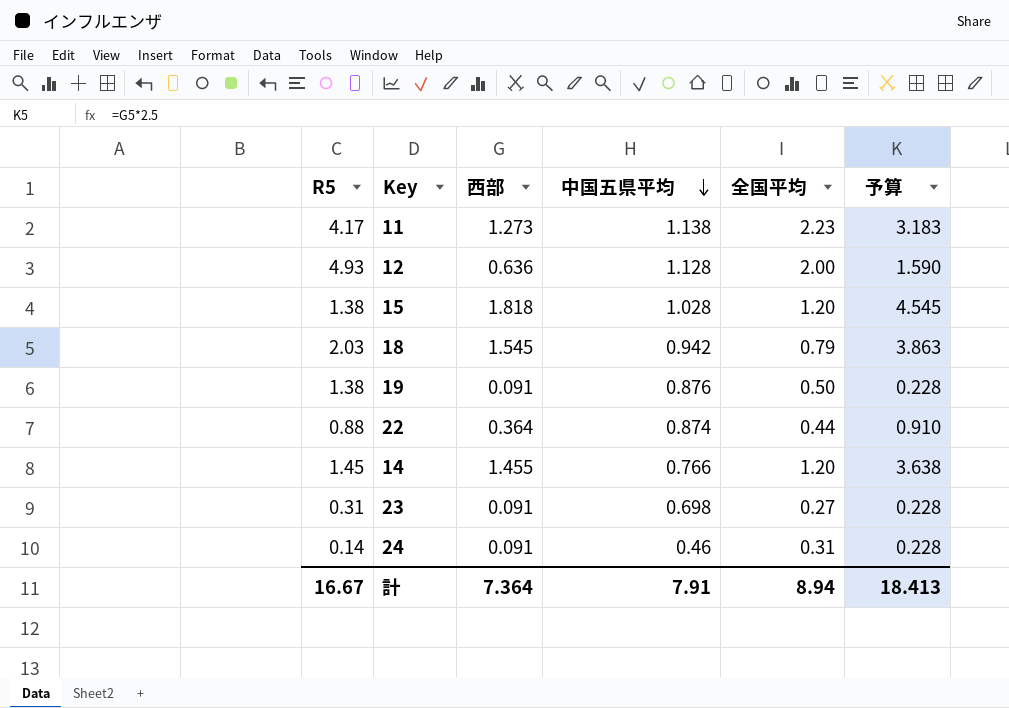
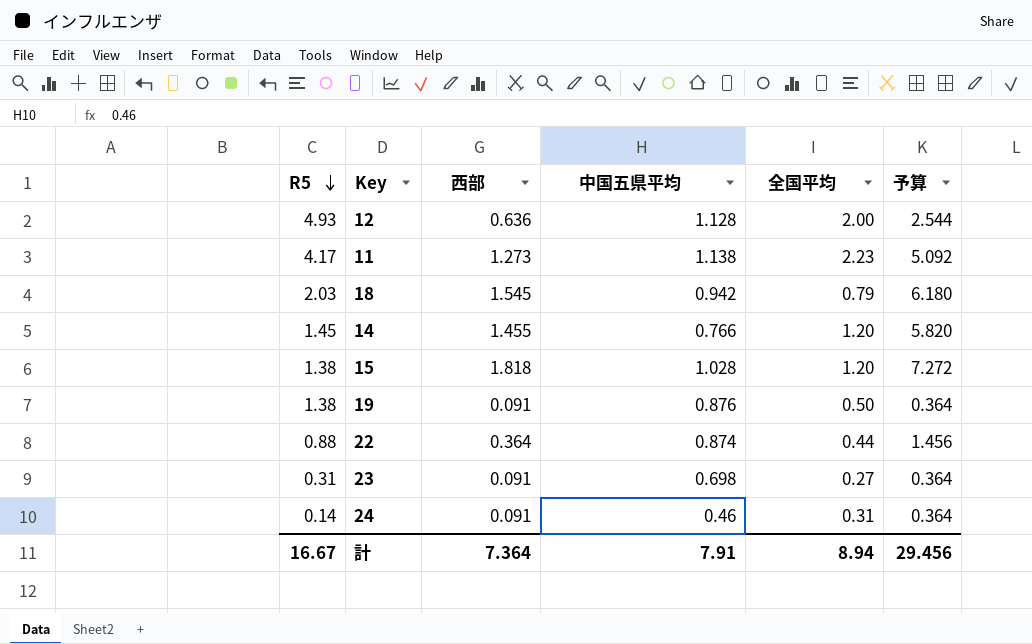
row order: 中国五県平均 descending -> R5 descending
column 予算 | formula: [西部] * 2.5 -> [西部] * 4
計 | 予算: 18.413 -> 29.456

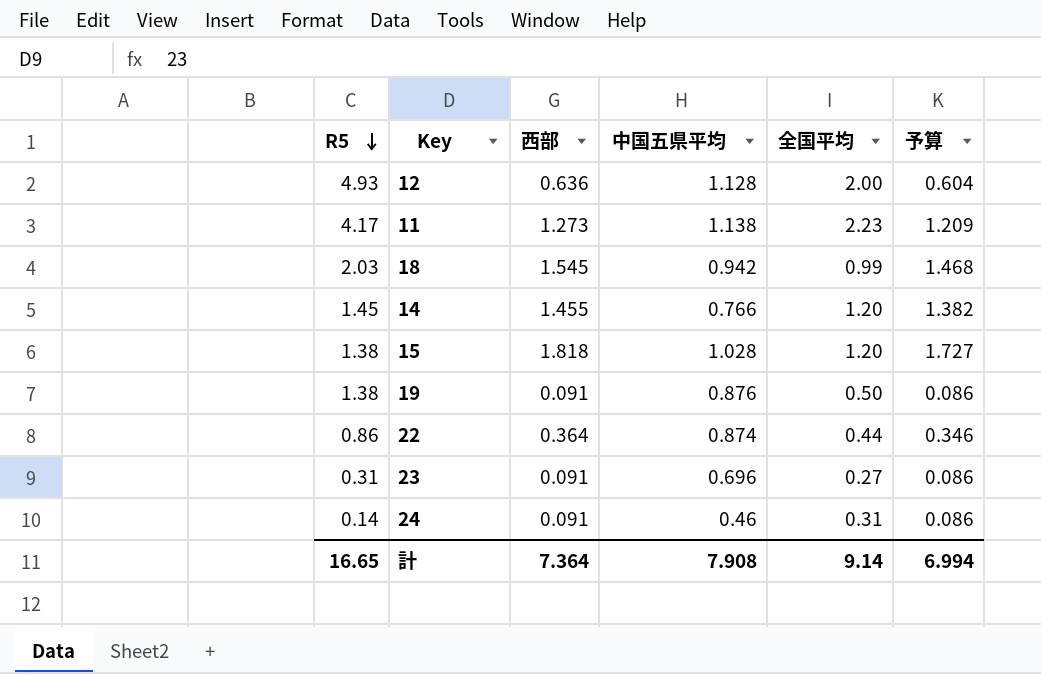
column 予算 | formula: [西部] * 4 -> [西部] * 0.95
18 | 全国平均: 0.79 -> 0.99
22 | R5: 0.88 -> 0.86
23 | 中国五県平均: 0.698 -> 0.696
計 | R5: 16.67 -> 16.65
計 | 中国五県平均: 7.91 -> 7.908
計 | 全国平均: 8.94 -> 9.14
計 | 予算: 29.456 -> 6.994

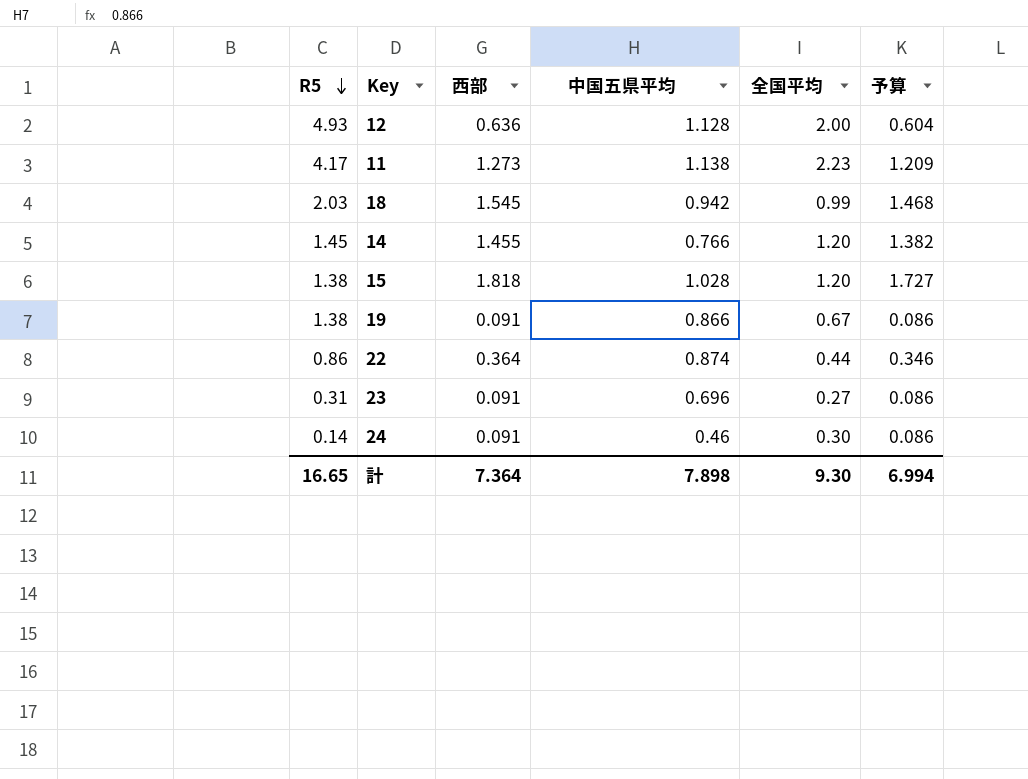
19 | 中国五県平均: 0.876 -> 0.866
19 | 全国平均: 0.50 -> 0.67
24 | 全国平均: 0.31 -> 0.30
計 | 中国五県平均: 7.908 -> 7.898
計 | 全国平均: 9.14 -> 9.30

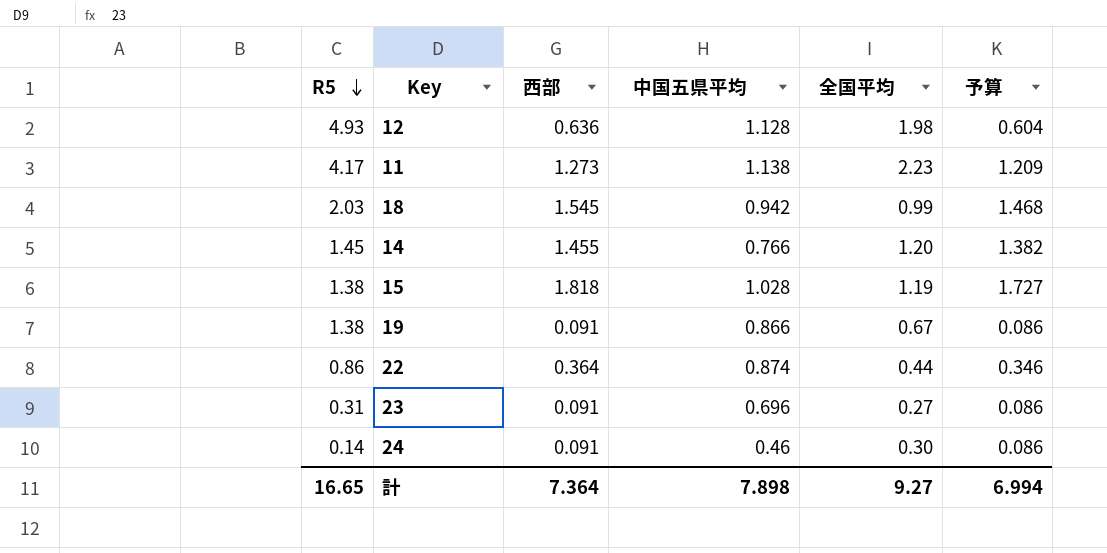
12 | 全国平均: 2.00 -> 1.98
15 | 全国平均: 1.20 -> 1.19
計 | 全国平均: 9.30 -> 9.27

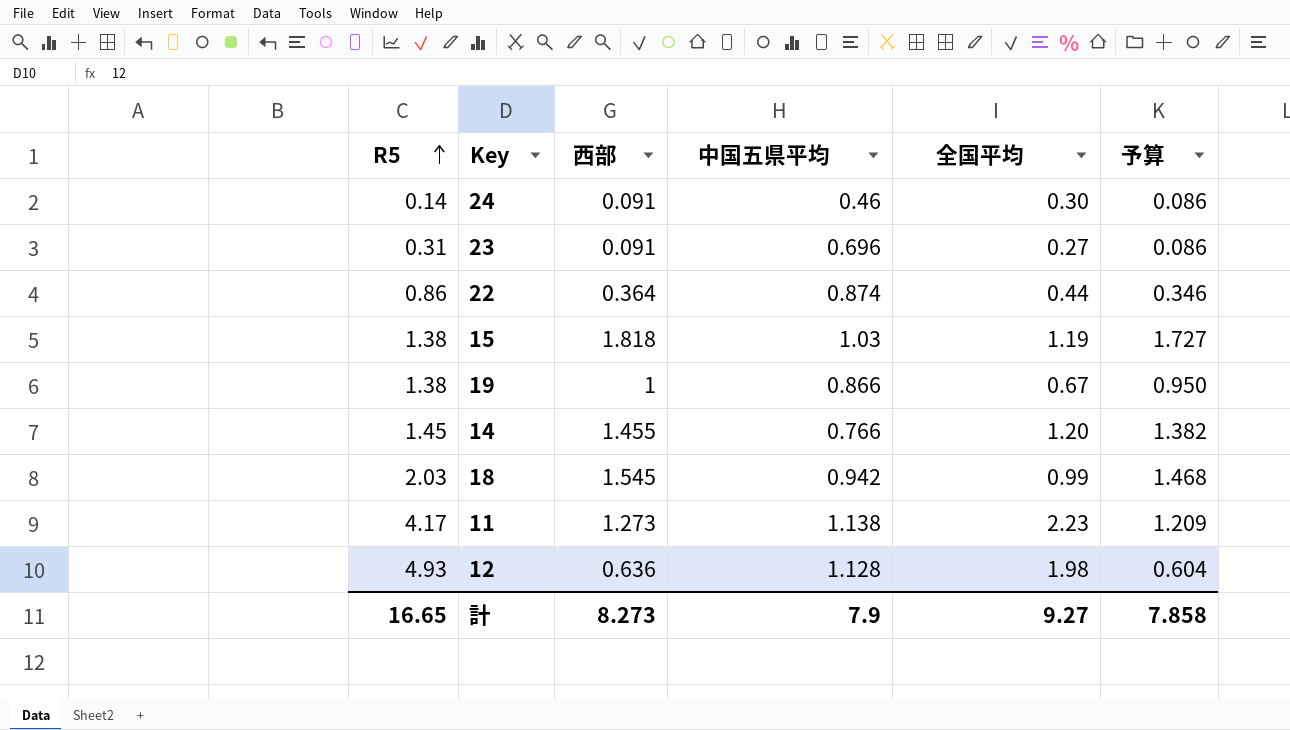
row order: R5 descending -> R5 ascending
15 | 中国五県平均: 1.028 -> 1.03
19 | 西部: 0.091 -> 1
19 | 予算: 0.086 -> 0.950
計 | 西部: 7.364 -> 8.273
計 | 中国五県平均: 7.898 -> 7.9
計 | 予算: 6.994 -> 7.858

